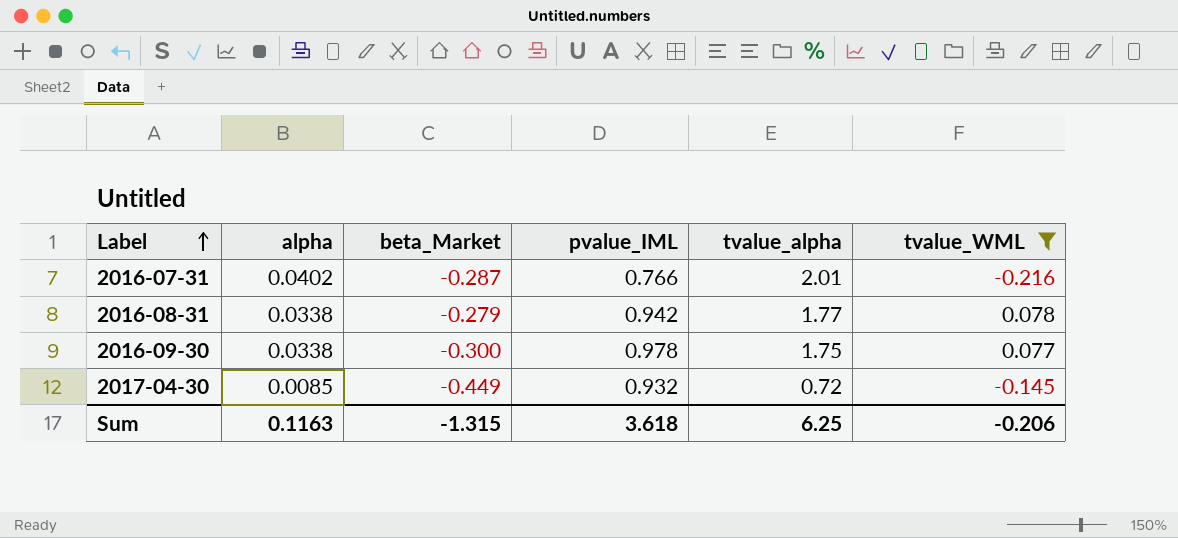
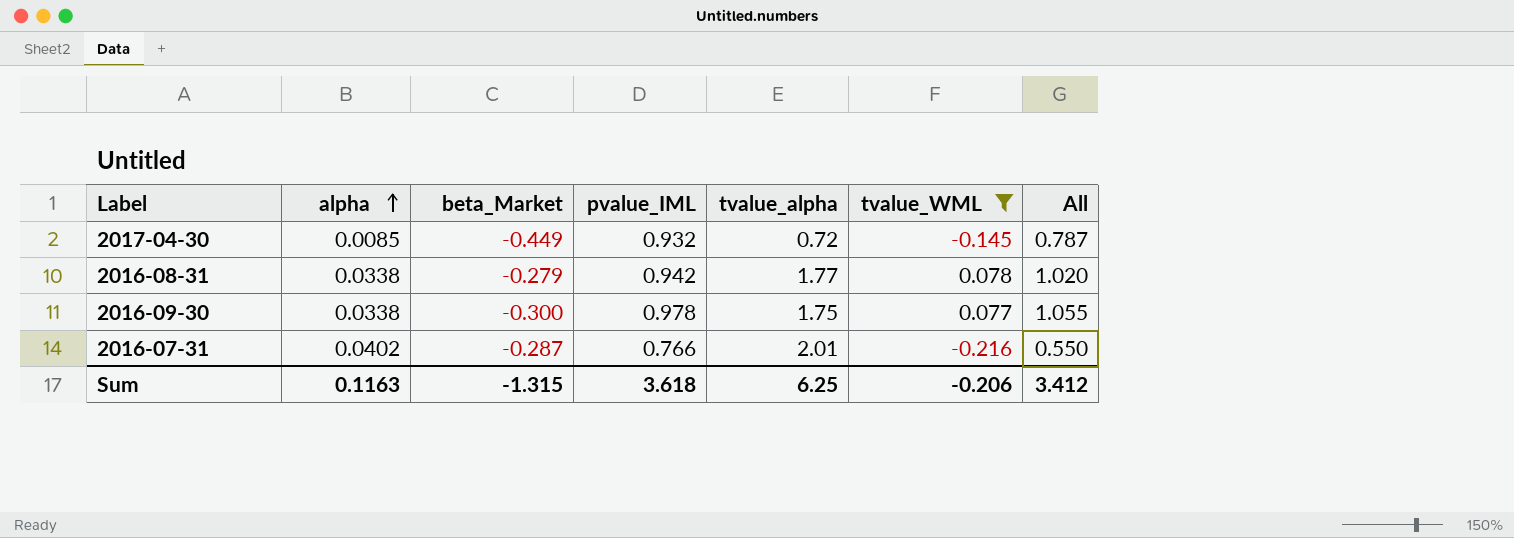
row order: Label ascending -> alpha ascending
column All | formula: none -> [pvalue_IML] + [tvalue_WML]

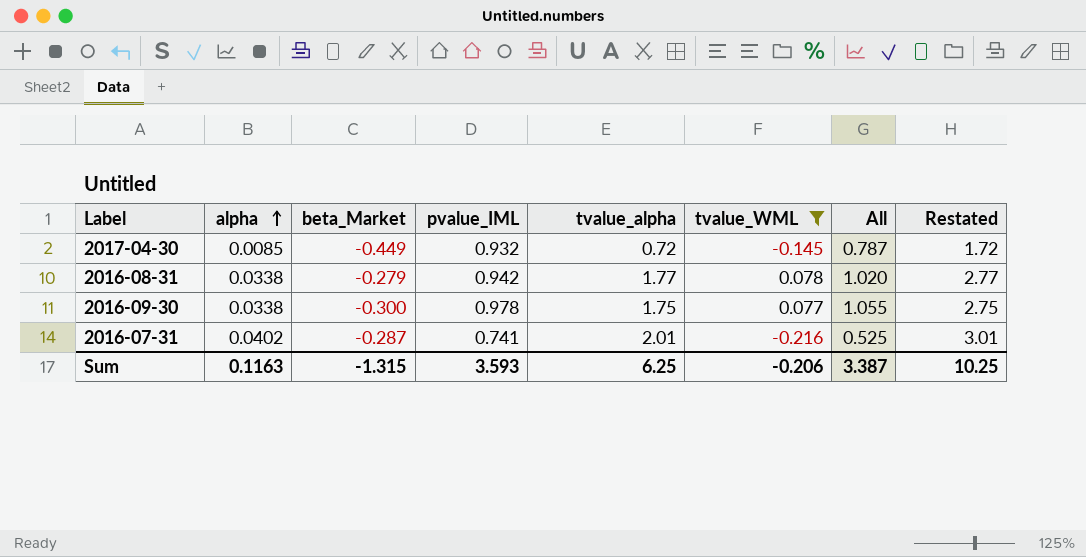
column Restated | formula: none -> [tvalue_alpha] + 1
2016-07-31 | pvalue_IML: 0.766 -> 0.741
2016-07-31 | All: 0.550 -> 0.525
Sum | pvalue_IML: 3.618 -> 3.593
Sum | All: 3.412 -> 3.387

